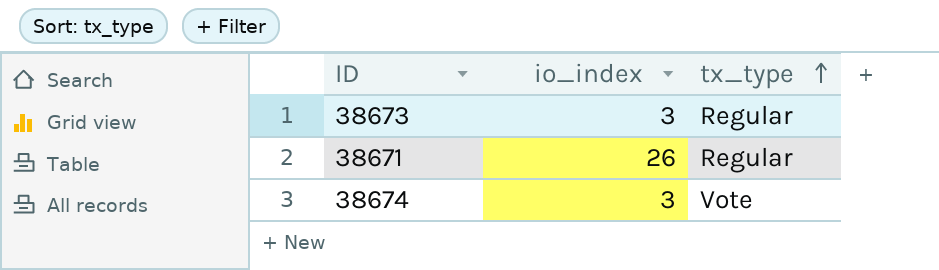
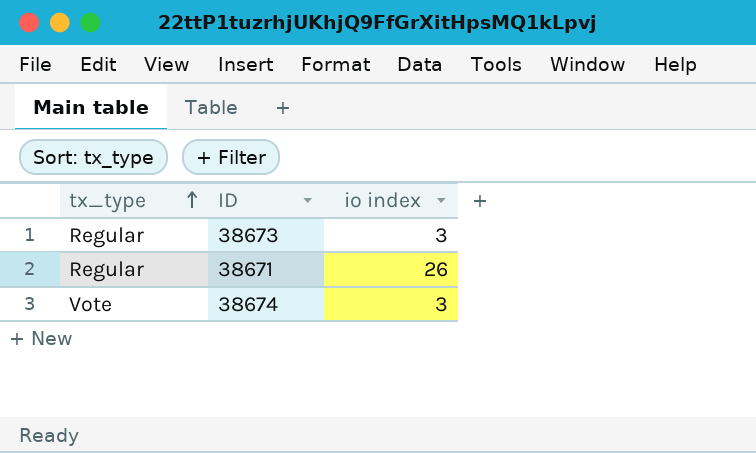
column tx_type | position: 3 -> 1
column name: io_index -> io index

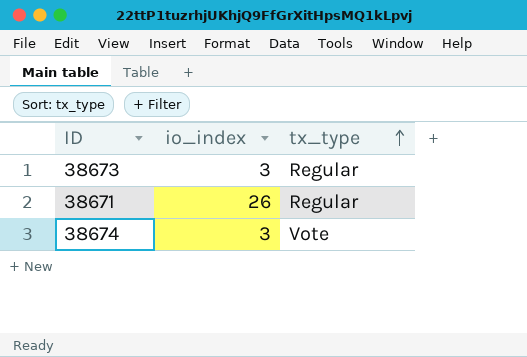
column name: io index -> io_index
column tx_type | position: 1 -> 3

